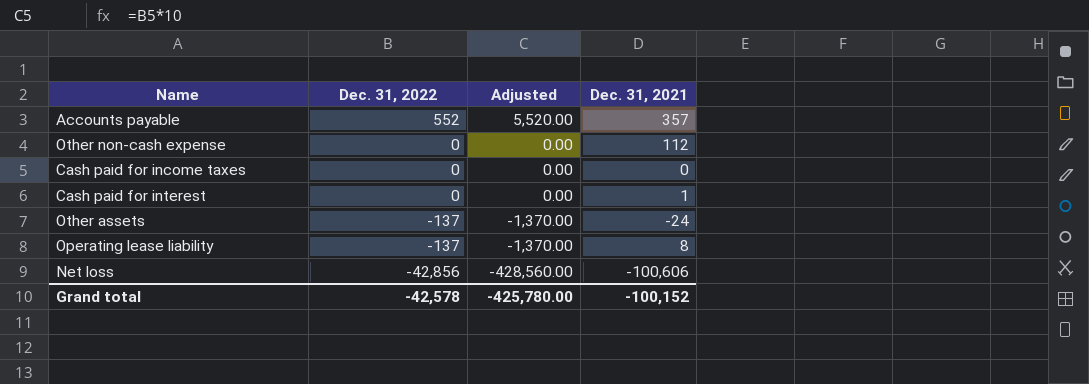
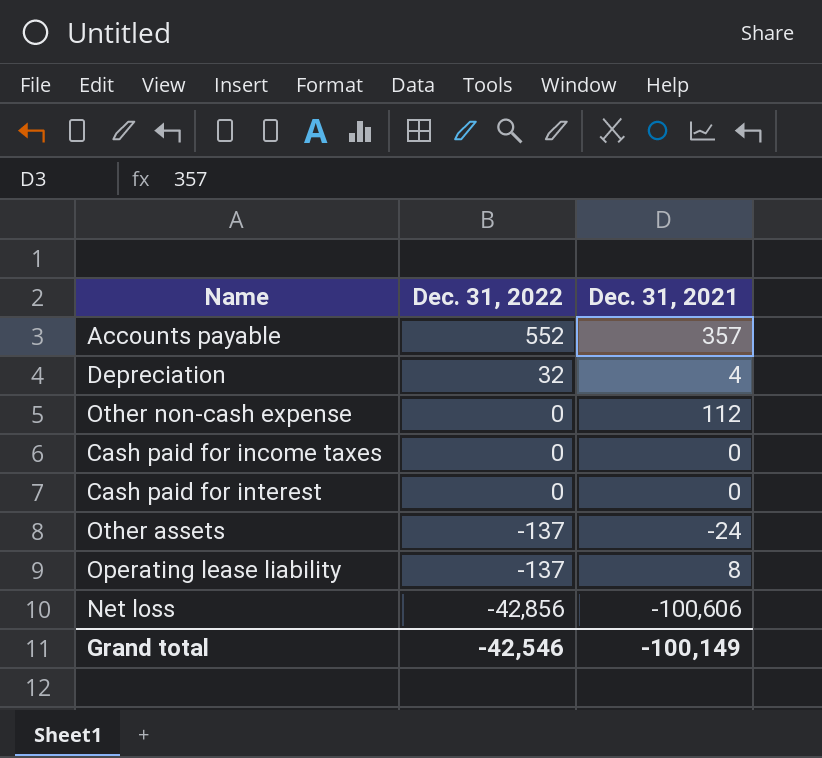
column Adjusted | formula: [Dec. 31, 2022] * 10 -> none
row Depreciation: none -> 32 | 4
Cash paid for interest | Dec. 31, 2021: 1 -> 0
Grand total | Dec. 31, 2022: -42,578 -> -42,546
Grand total | Dec. 31, 2021: -100,152 -> -100,149

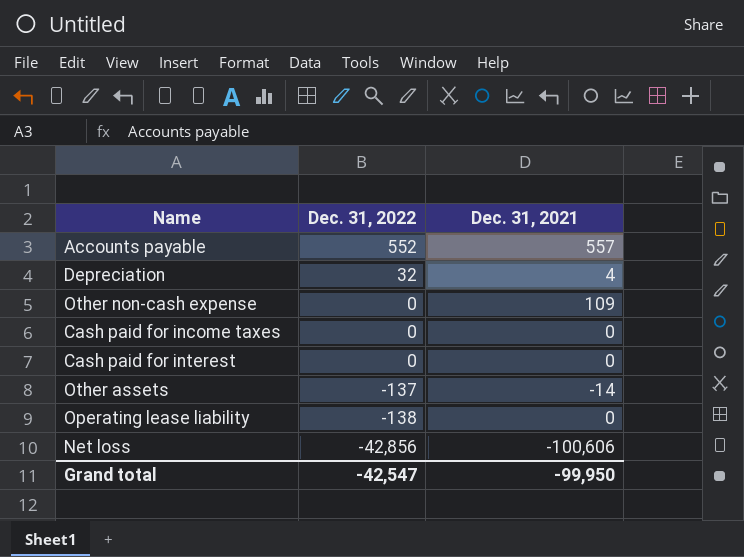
Accounts payable | Dec. 31, 2021: 357 -> 557
Other non-cash expense | Dec. 31, 2021: 112 -> 109
Other assets | Dec. 31, 2021: -24 -> -14
Operating lease liability | Dec. 31, 2022: -137 -> -138
Operating lease liability | Dec. 31, 2021: 8 -> 0
Grand total | Dec. 31, 2022: -42,546 -> -42,547
Grand total | Dec. 31, 2021: -100,149 -> -99,950

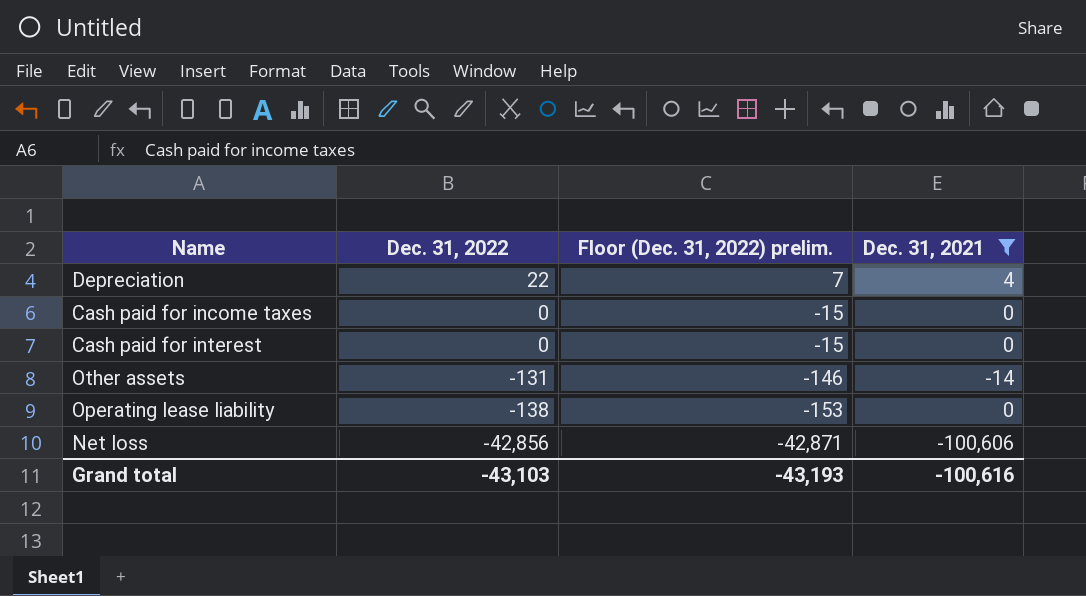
filter: none -> Dec. 31, 2021 <= 4
column Floor (Dec. 31, 2022) prelim. | formula: none -> [Dec. 31, 2022] - 15
Depreciation | Dec. 31, 2022: 32 -> 22
Other assets | Dec. 31, 2022: -137 -> -131
Grand total | Dec. 31, 2022: -42,547 -> -43,103
Grand total | Dec. 31, 2021: -99,950 -> -100,616

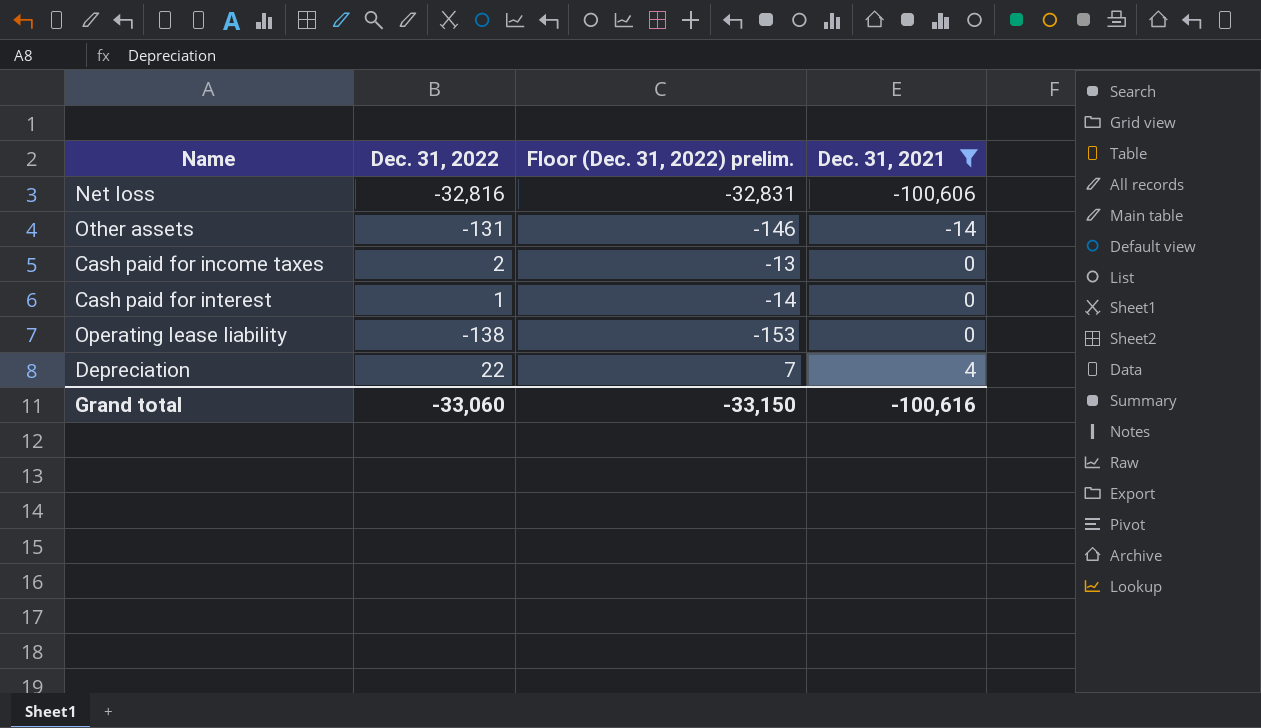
row order: Dec. 31, 2022 descending -> Dec. 31, 2021 ascending
Net loss | Dec. 31, 2022: -42,856 -> -32,816
Net loss | Floor (Dec. 31, 2022) prelim.: -42,871 -> -32,831
Cash paid for income taxes | Dec. 31, 2022: 0 -> 2
Cash paid for income taxes | Floor (Dec. 31, 2022) prelim.: -15 -> -13
Cash paid for interest | Dec. 31, 2022: 0 -> 1
Cash paid for interest | Floor (Dec. 31, 2022) prelim.: -15 -> -14
Grand total | Dec. 31, 2022: -43,103 -> -33,060
Grand total | Floor (Dec. 31, 2022) prelim.: -43,193 -> -33,150

